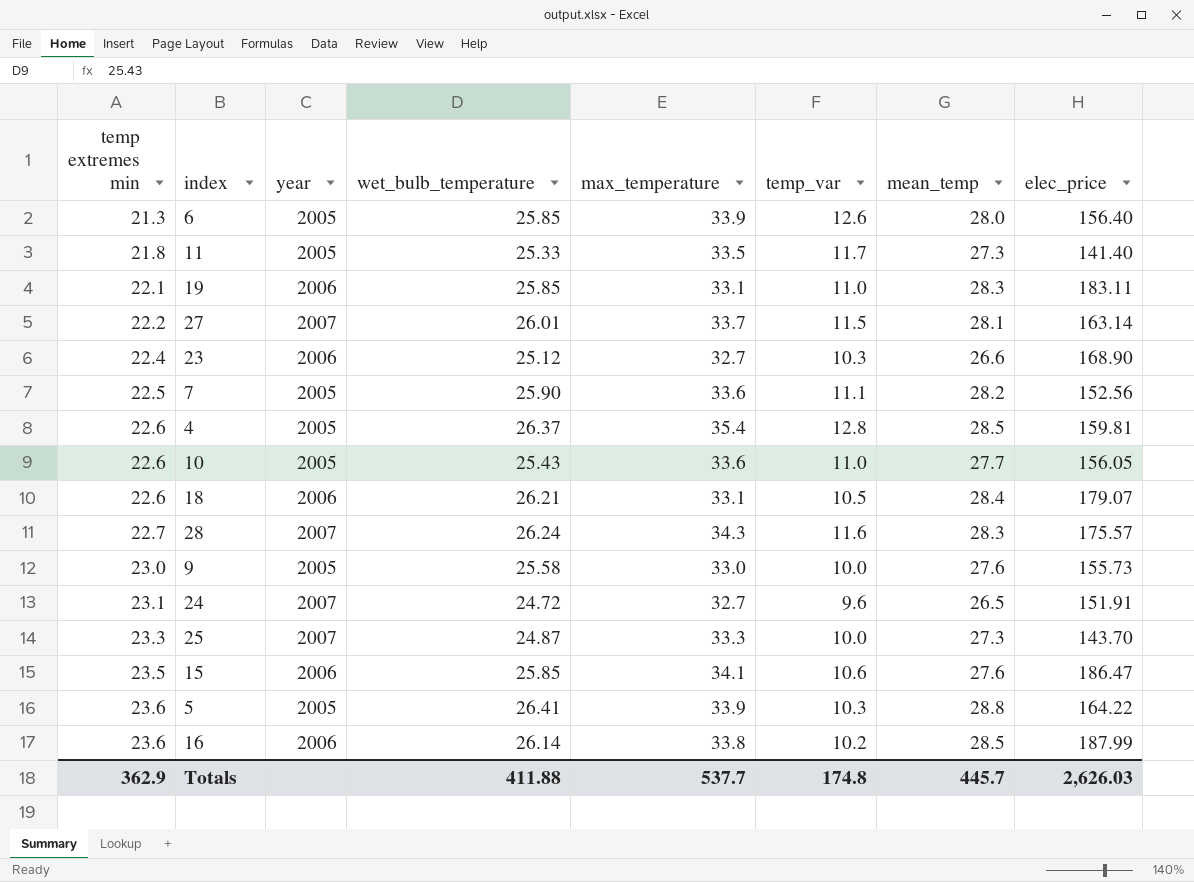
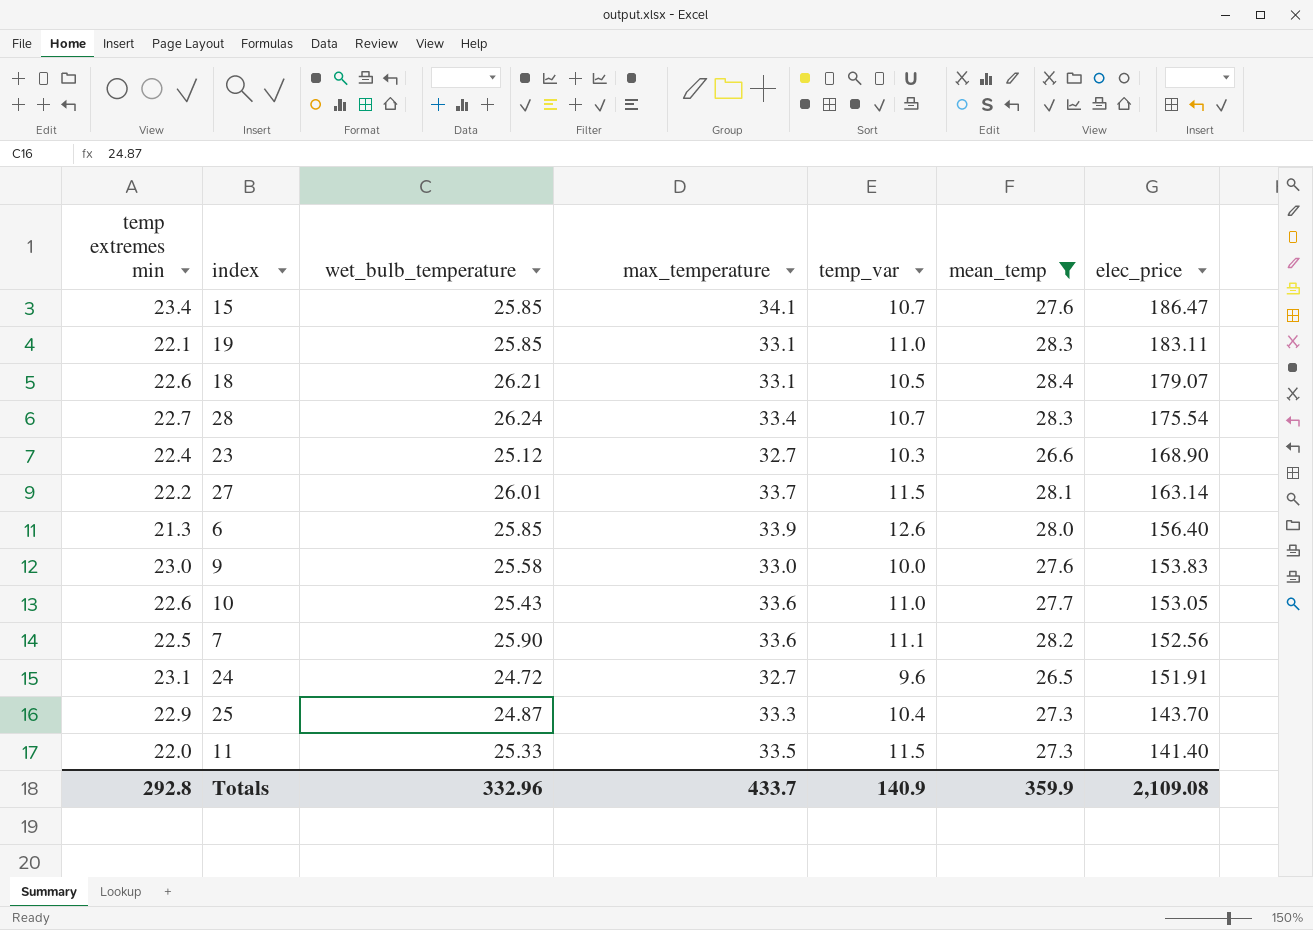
filter: none -> mean_temp <= 28.4
row order: temp extremes min ascending -> elec_price descending
column year | position: 3 -> none
15 | temp extremes min: 23.5 -> 23.4
15 | temp_var: 10.6 -> 10.7
28 | max_temperature: 34.3 -> 33.4
28 | temp_var: 11.6 -> 10.7
28 | elec_price: 175.57 -> 175.54
9 | elec_price: 155.73 -> 153.83
10 | elec_price: 156.05 -> 153.05
25 | temp extremes min: 23.3 -> 22.9
25 | temp_var: 10.0 -> 10.4
11 | temp extremes min: 21.8 -> 22.0
11 | temp_var: 11.7 -> 11.5
Totals | temp extremes min: 362.9 -> 292.8
Totals | wet_bulb_temperature: 411.88 -> 332.96
Totals | max_temperature: 537.7 -> 433.7
Totals | temp_var: 174.8 -> 140.9
Totals | mean_temp: 445.7 -> 359.9
Totals | elec_price: 2,626.03 -> 2,109.08

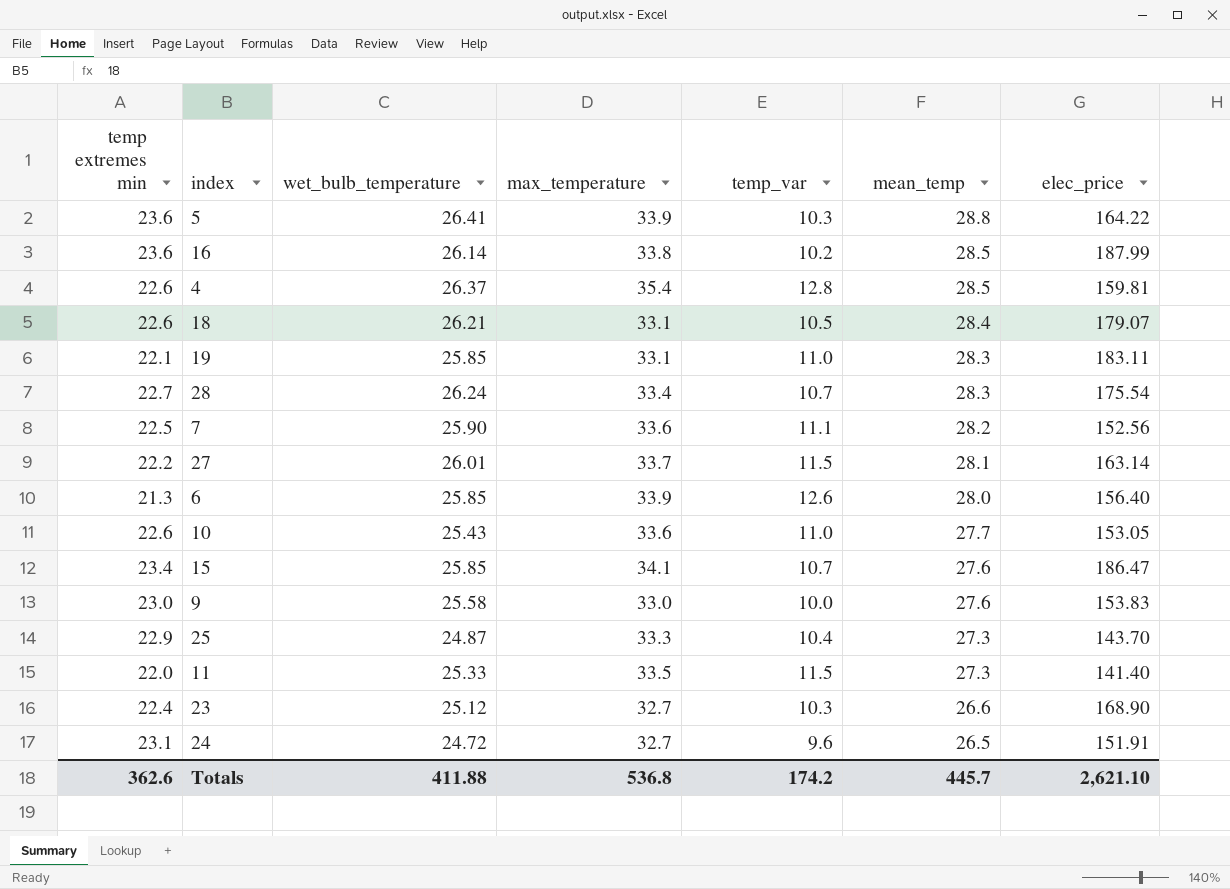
filter: mean_temp <= 28.4 -> none
row order: elec_price descending -> mean_temp descending
Totals | temp extremes min: 292.8 -> 362.6
Totals | wet_bulb_temperature: 332.96 -> 411.88
Totals | max_temperature: 433.7 -> 536.8
Totals | temp_var: 140.9 -> 174.2
Totals | mean_temp: 359.9 -> 445.7
Totals | elec_price: 2,109.08 -> 2,621.10

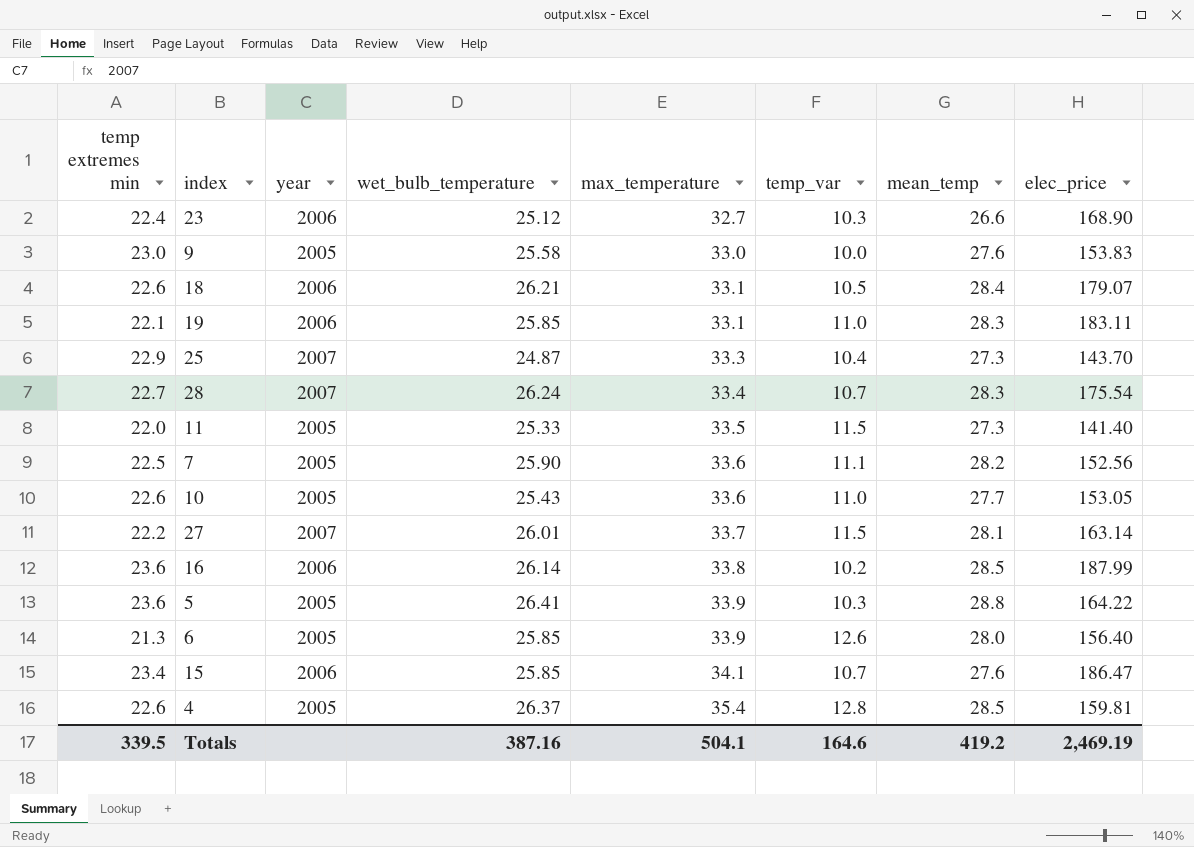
row order: mean_temp descending -> max_temperature ascending
column year | position: none -> 3
row 24: 23.1 | 24.72 | 32.7 | 9.6 | 26.5 | 151.91 -> none
Totals | temp extremes min: 362.6 -> 339.5
Totals | wet_bulb_temperature: 411.88 -> 387.16
Totals | max_temperature: 536.8 -> 504.1
Totals | temp_var: 174.2 -> 164.6
Totals | mean_temp: 445.7 -> 419.2
Totals | elec_price: 2,621.10 -> 2,469.19

